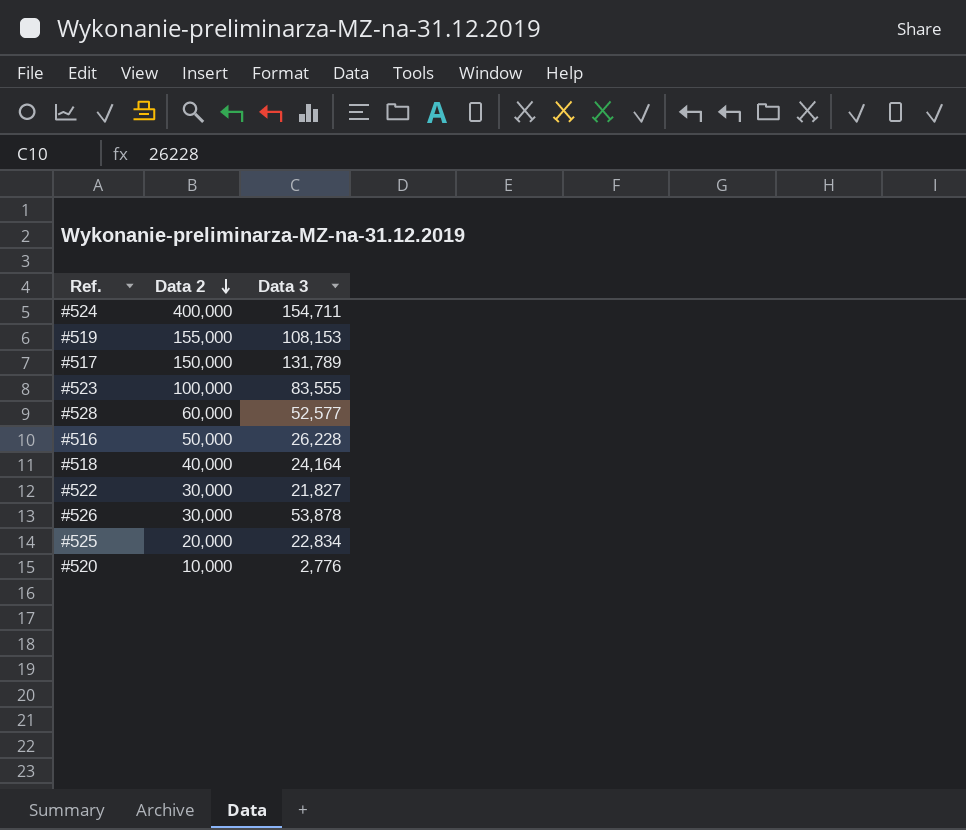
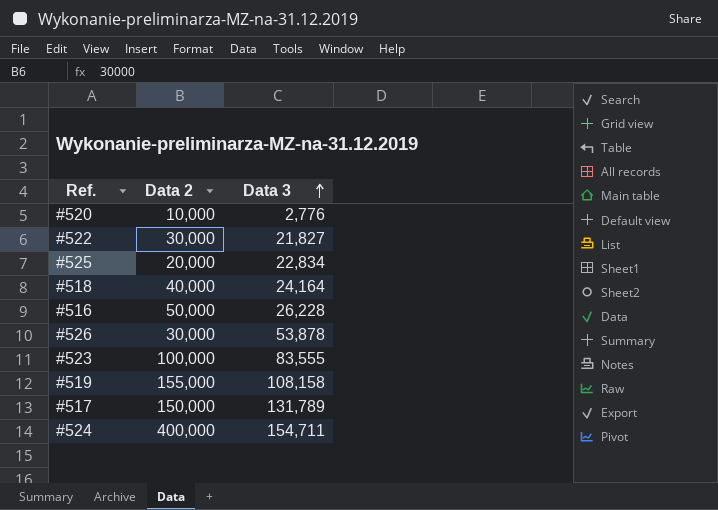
row order: Data 2 descending -> Data 3 ascending
row #528: 60,000 | 52,577 -> none
#519 | Data 3: 108,153 -> 108,158

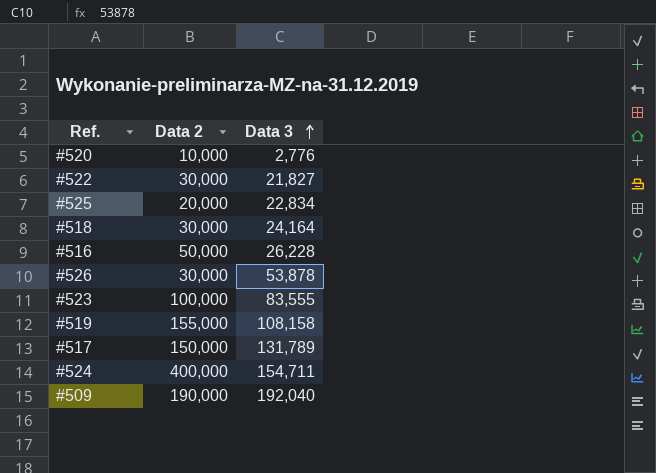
#518 | Data 2: 40,000 -> 30,000
row #509: none -> 190,000 | 192,040

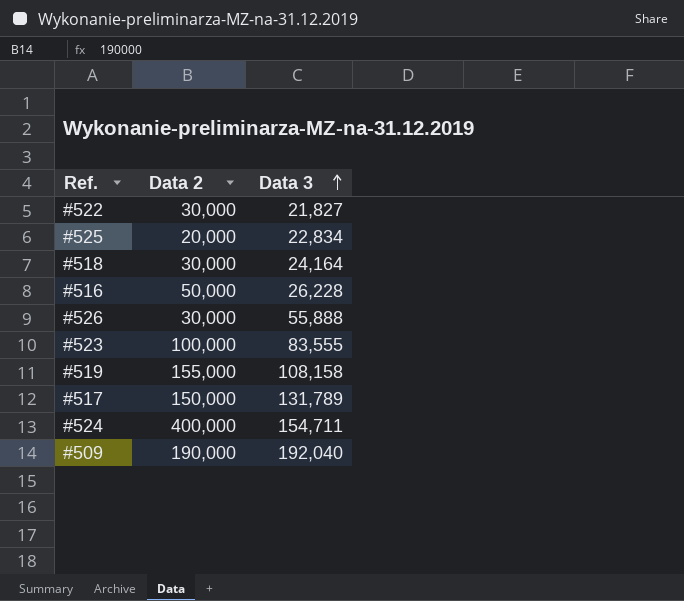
row #520: 10,000 | 2,776 -> none
#526 | Data 3: 53,878 -> 55,888

